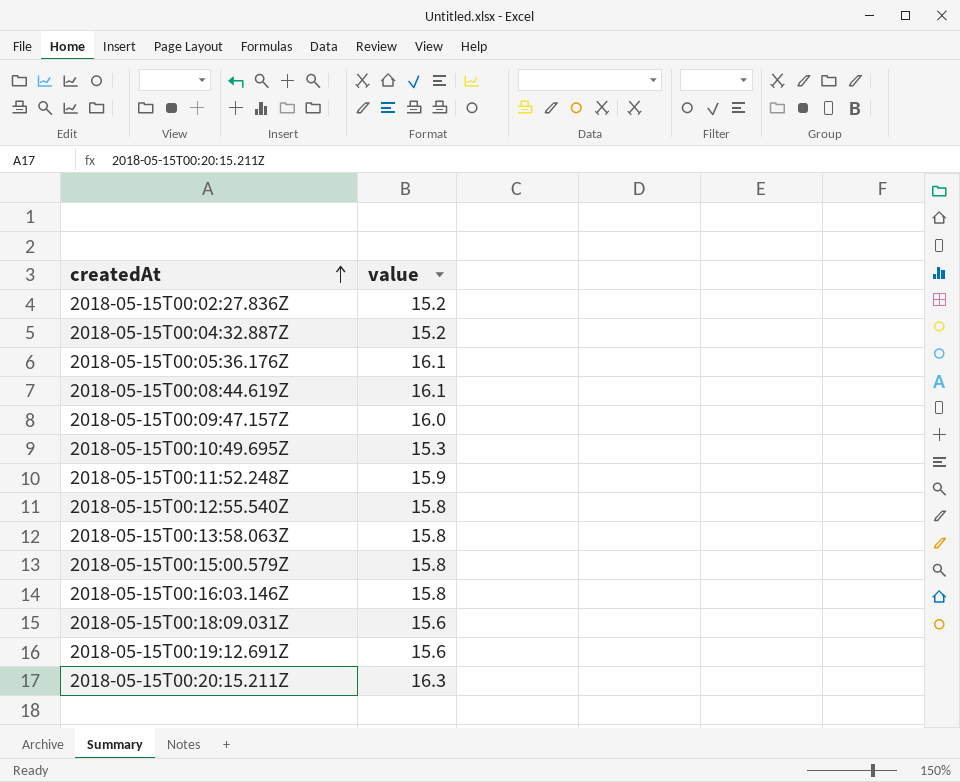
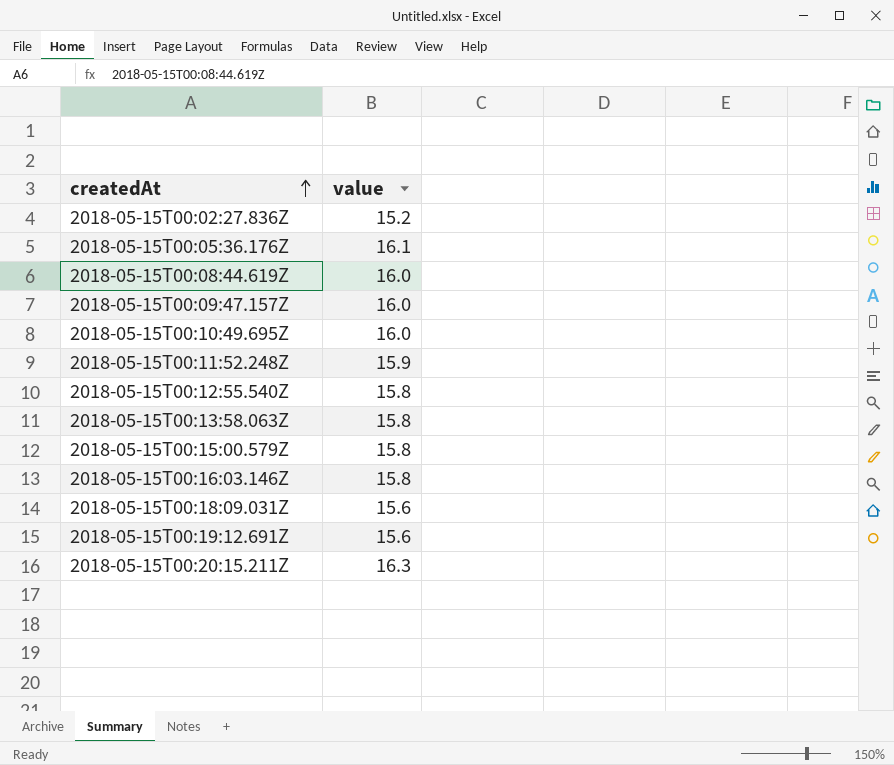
row 2018-05-15T00:04:32.887Z: 15.2 -> none
2018-05-15T00:08:44.619Z | value: 16.1 -> 16.0
2018-05-15T00:10:49.695Z | value: 15.3 -> 16.0

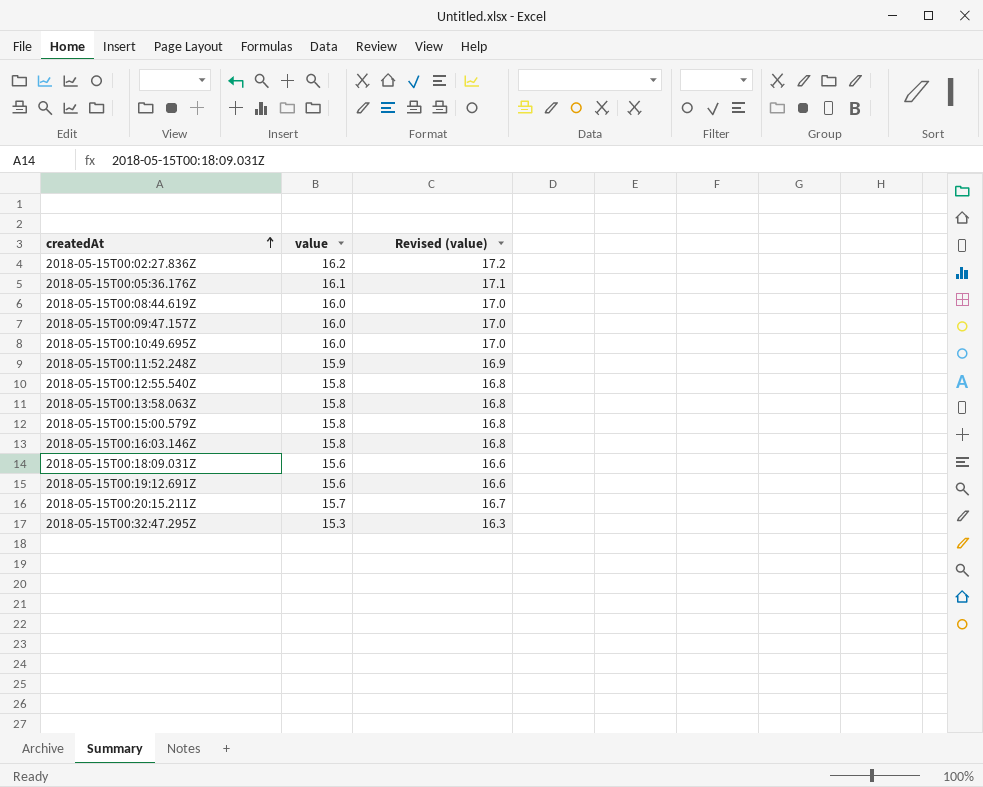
column Revised (value) | formula: none -> [value] + 1
2018-05-15T00:02:27.836Z | value: 15.2 -> 16.2
2018-05-15T00:20:15.211Z | value: 16.3 -> 15.7
row 2018-05-15T00:32:47.295Z: none -> 15.3 | 16.3

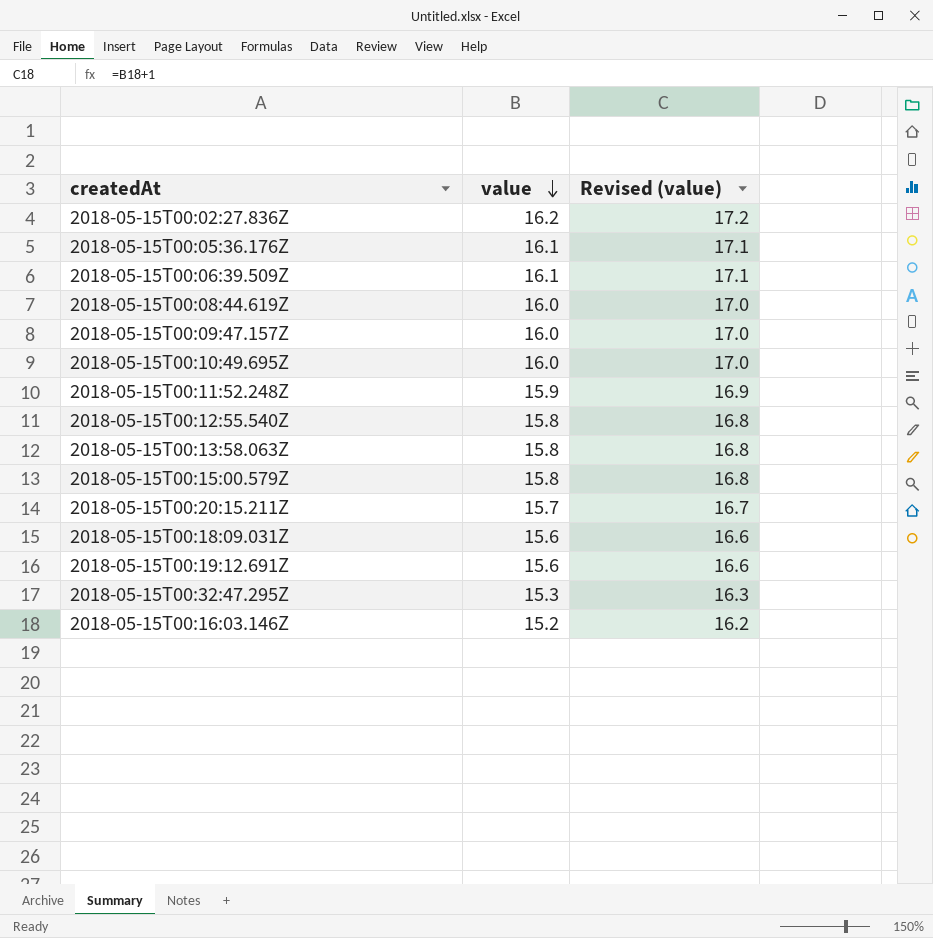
row order: createdAt ascending -> value descending
row 2018-05-15T00:06:39.509Z: none -> 16.1 | 17.1
2018-05-15T00:16:03.146Z | value: 15.8 -> 15.2
2018-05-15T00:16:03.146Z | Revised (value): 16.8 -> 16.2

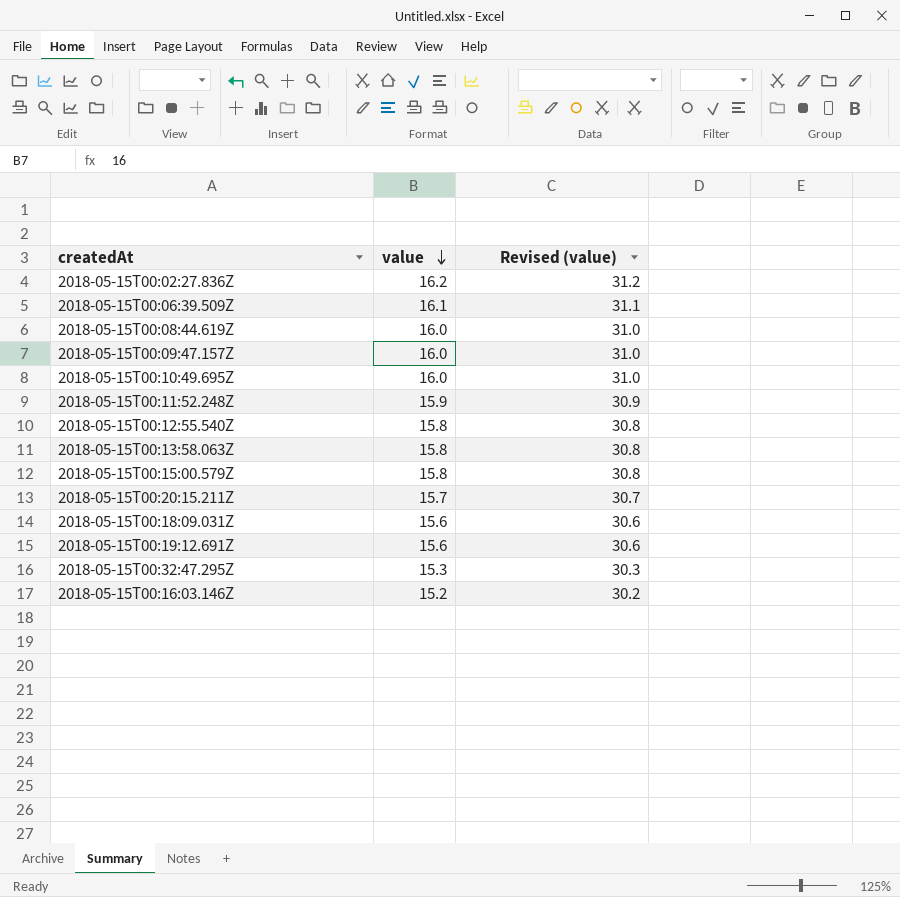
column Revised (value) | formula: [value] + 1 -> [value] + 15
row 2018-05-15T00:05:36.176Z: 16.1 | 17.1 -> none

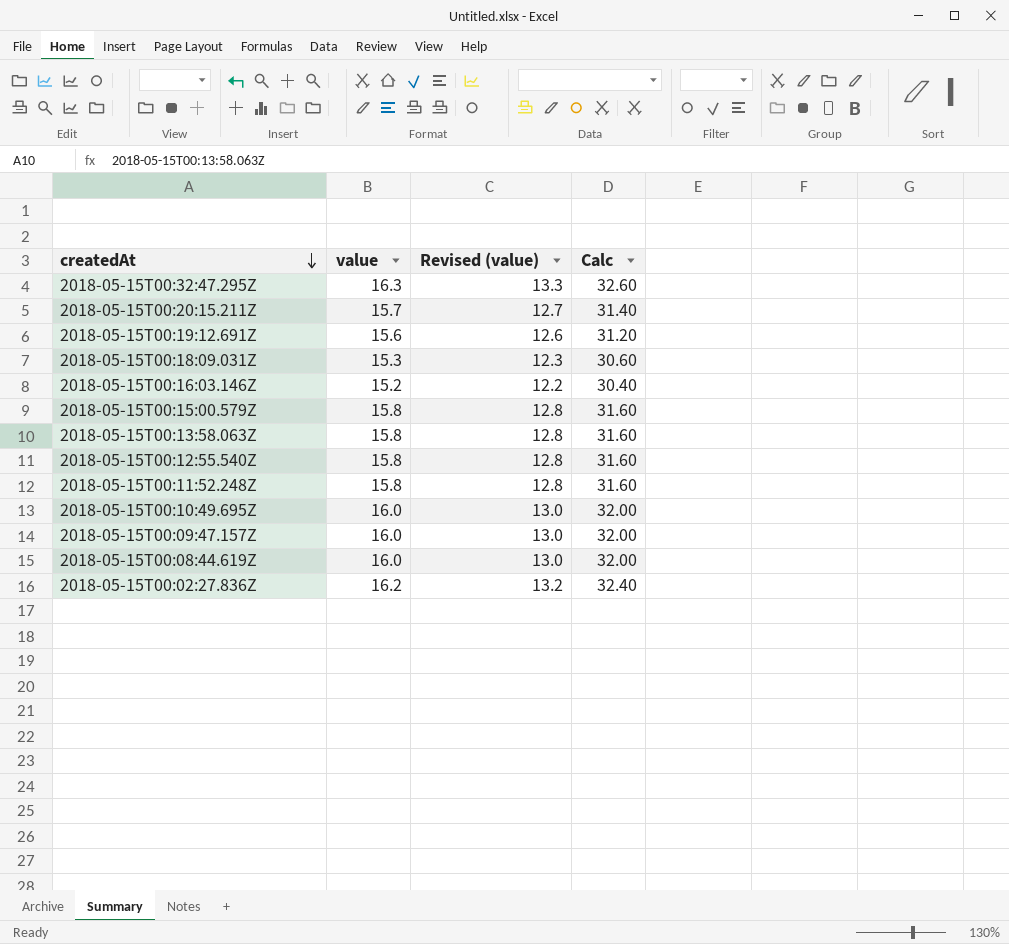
row order: value descending -> createdAt descending
column Revised (value) | formula: [value] + 15 -> [value] - 3
column Calc | formula: none -> [value] * 2
row 2018-05-15T00:06:39.509Z: 16.1 | 31.1 -> none
2018-05-15T00:32:47.295Z | value: 15.3 -> 16.3
2018-05-15T00:18:09.031Z | value: 15.6 -> 15.3
2018-05-15T00:11:52.248Z | value: 15.9 -> 15.8

